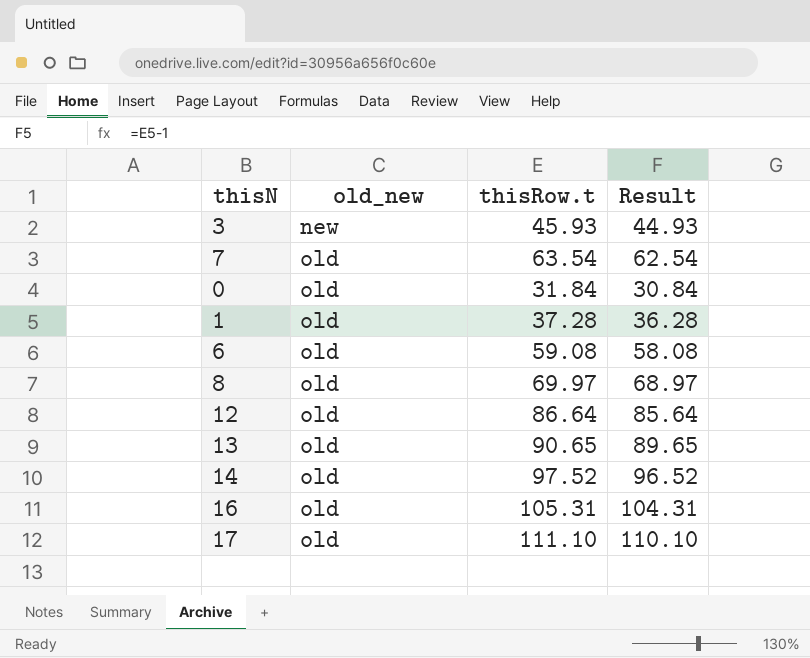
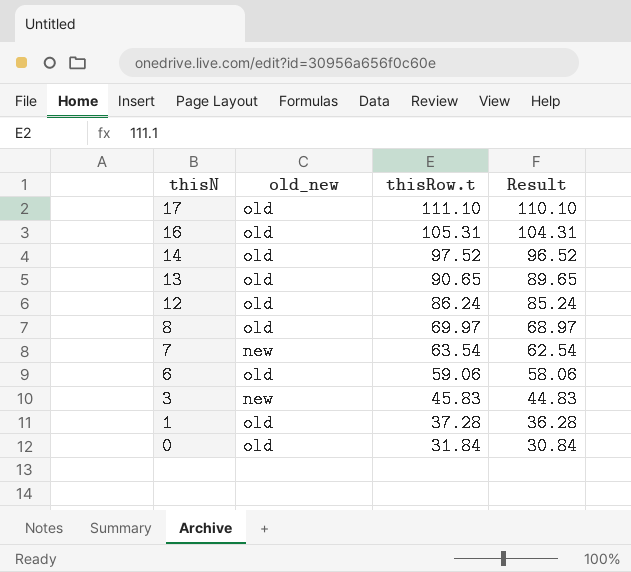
row order: old_new ascending -> thisN descending
12 | thisRow.t: 86.64 -> 86.24
12 | Result: 85.64 -> 85.24
7 | old_new: old -> new
6 | thisRow.t: 59.08 -> 59.06
6 | Result: 58.08 -> 58.06
3 | thisRow.t: 45.93 -> 45.83
3 | Result: 44.93 -> 44.83

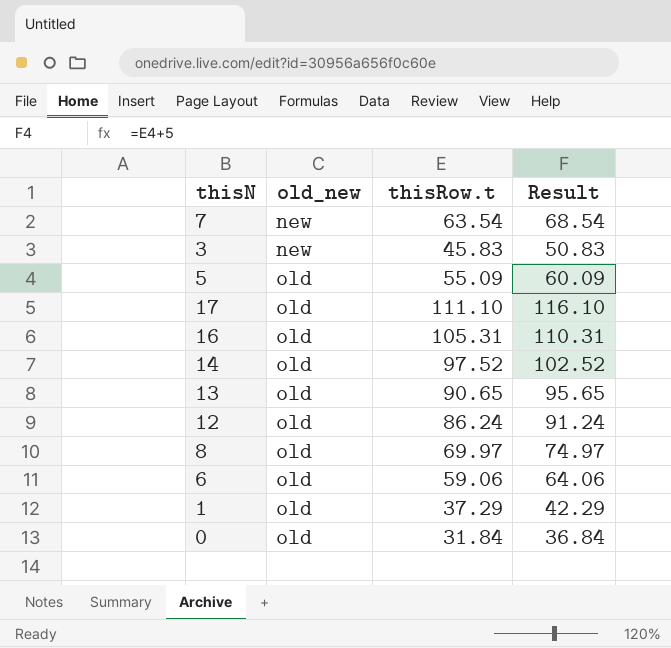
row order: thisN descending -> old_new ascending
column Result | formula: [thisRow.t] - 1 -> [thisRow.t] + 5
row 5: none -> old | 55.09 | 60.09
1 | thisRow.t: 37.28 -> 37.29

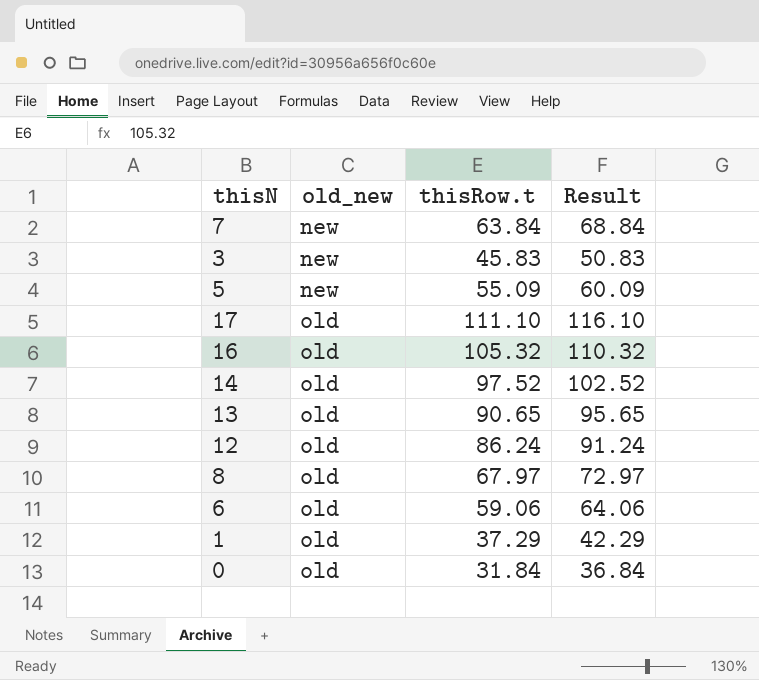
7 | thisRow.t: 63.54 -> 63.84
7 | Result: 68.54 -> 68.84
5 | old_new: old -> new
16 | thisRow.t: 105.31 -> 105.32
16 | Result: 110.31 -> 110.32
8 | thisRow.t: 69.97 -> 67.97
8 | Result: 74.97 -> 72.97

